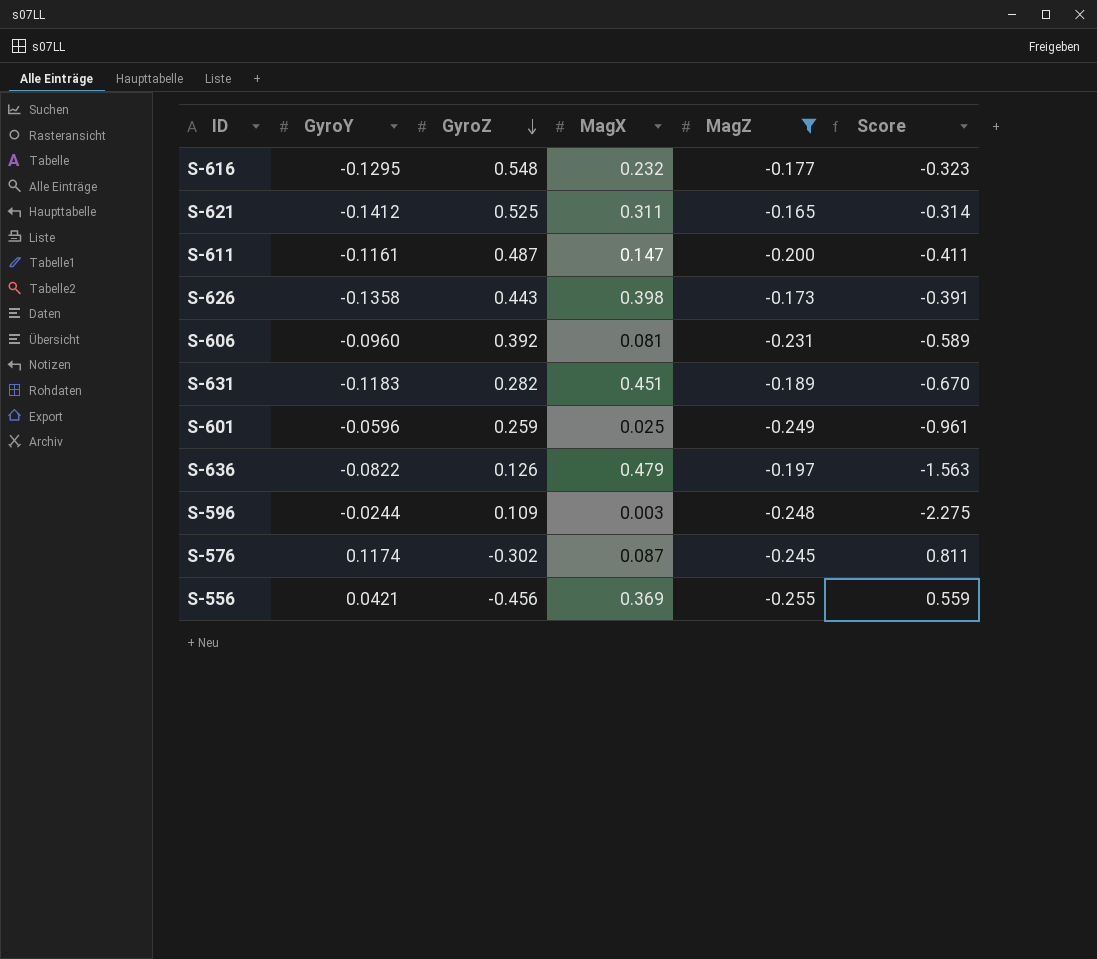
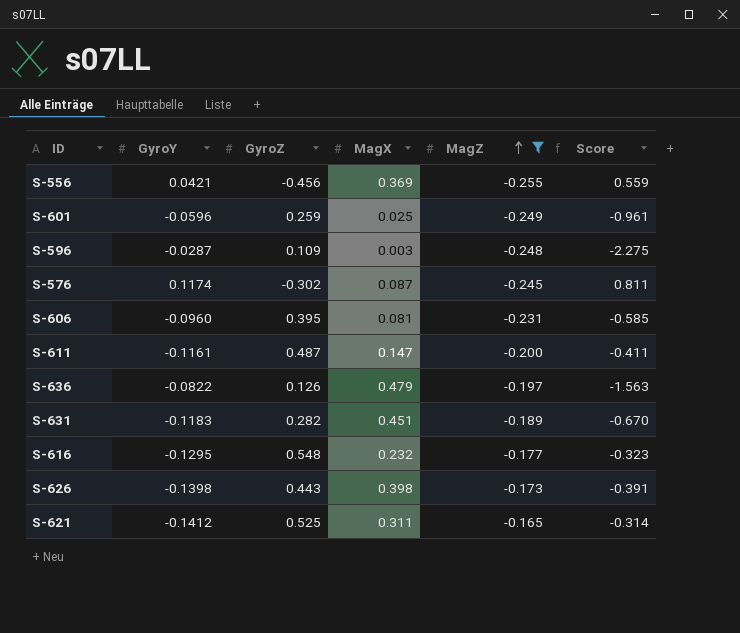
row order: GyroZ descending -> MagZ ascending
S-596 | GyroY: -0.0244 -> -0.0287
S-606 | GyroZ: 0.392 -> 0.395
S-606 | Score: -0.589 -> -0.585
S-626 | GyroY: -0.1358 -> -0.1398

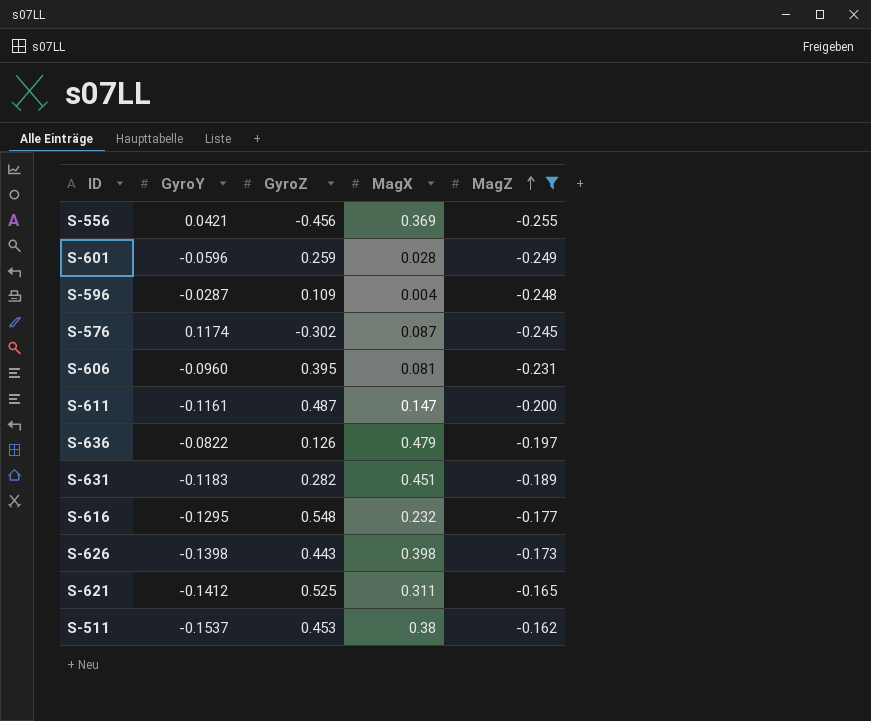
column Score | formula: [MagZ] / [GyroZ] -> none
S-601 | MagX: 0.025 -> 0.028
S-596 | MagX: 0.003 -> 0.004
row S-511: none -> -0.1537 | 0.453 | 0.38 | -0.162

